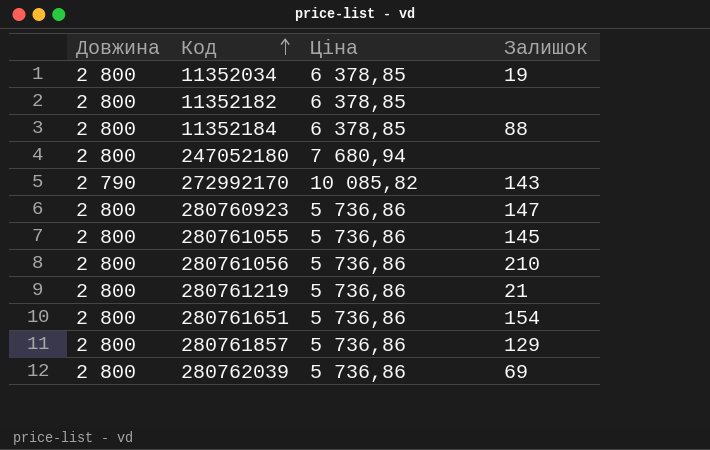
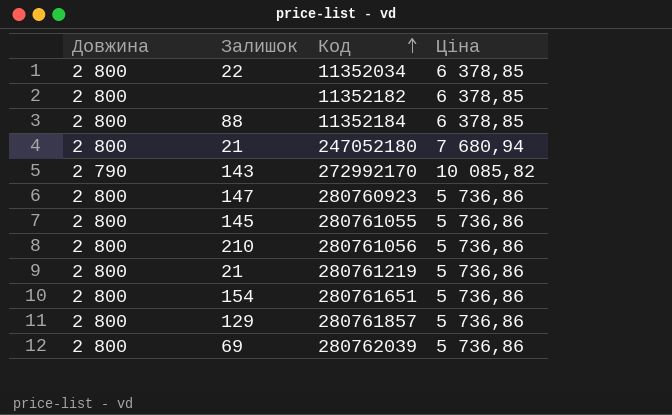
column Залишок | position: 4 -> 2
11352034 | Залишок: 19 -> 22
247052180 | Залишок: none -> 21

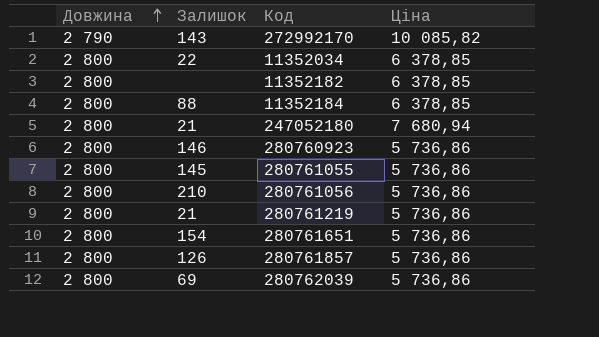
row order: Код ascending -> Довжина ascending
280760923 | Залишок: 147 -> 146
280761857 | Залишок: 129 -> 126

